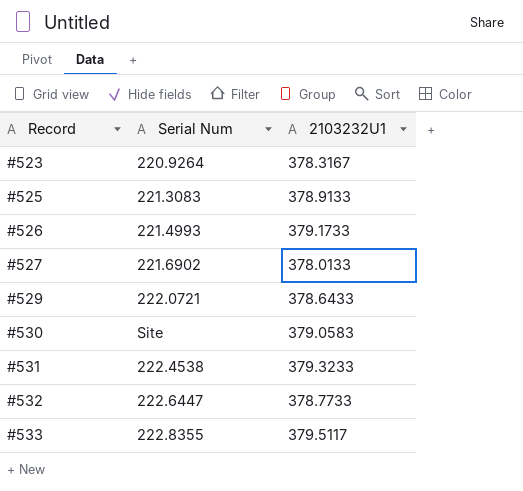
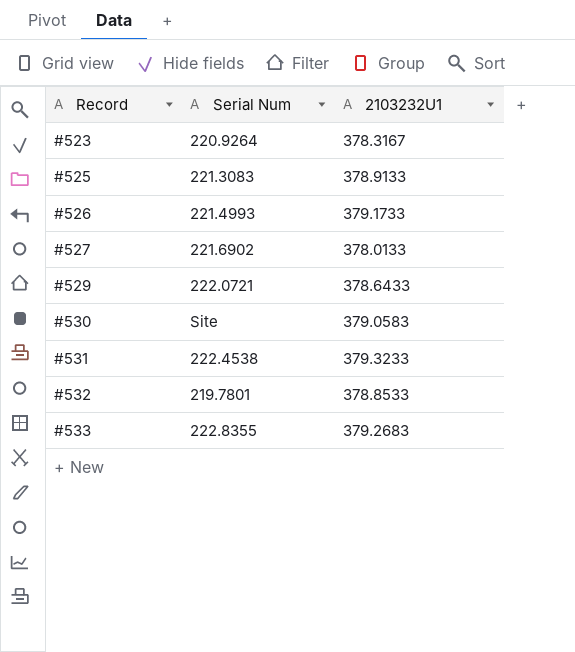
#532 | Serial Num: 222.6447 -> 219.7801
#532 | 2103232U1: 378.7733 -> 378.8533
#533 | 2103232U1: 379.5117 -> 379.2683

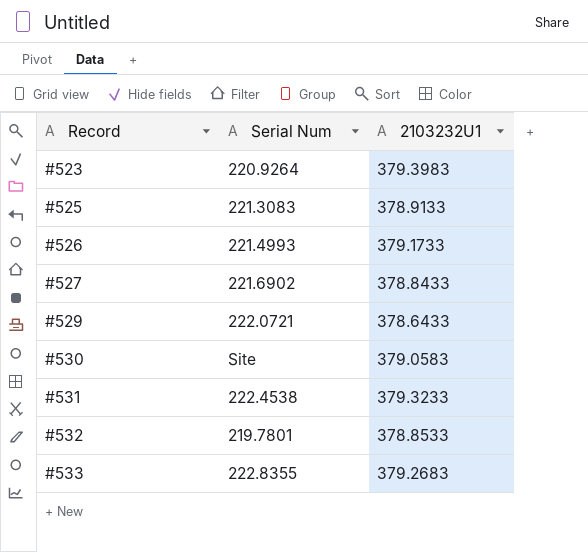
#523 | 2103232U1: 378.3167 -> 379.3983
#527 | 2103232U1: 378.0133 -> 378.8433

